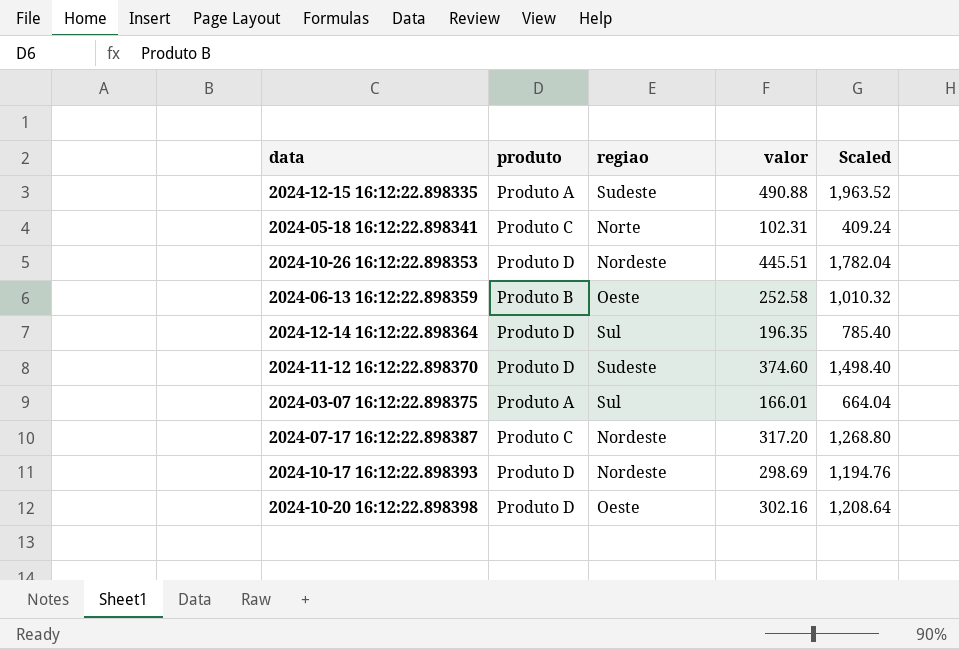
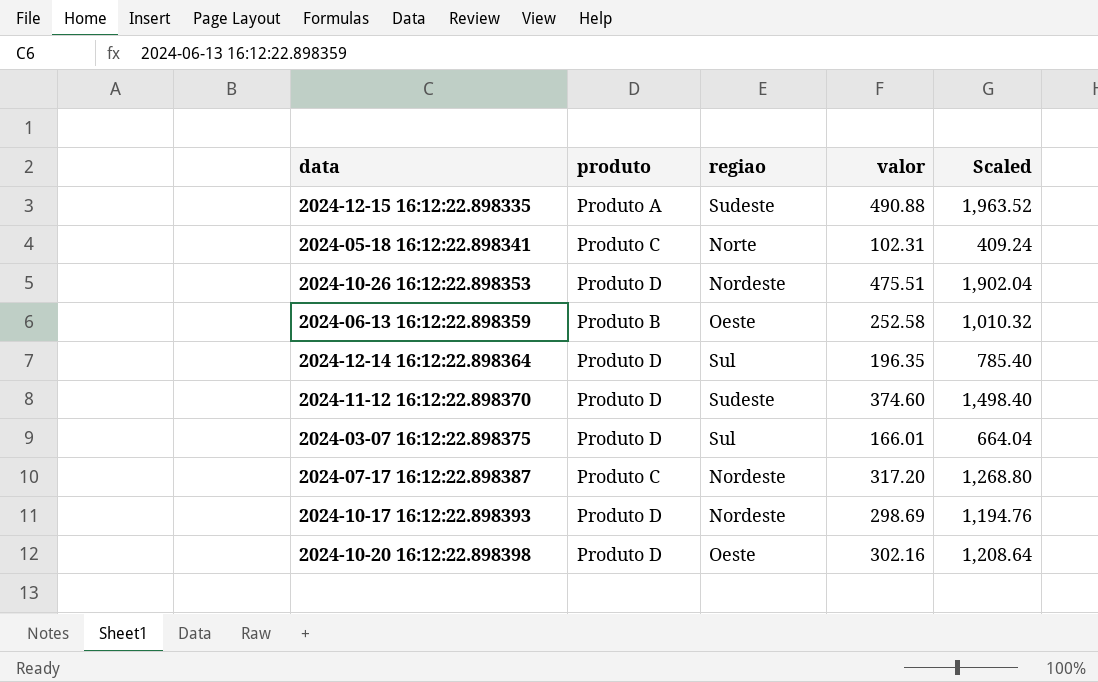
2024-10-26 16:12:22.898353 | valor: 445.51 -> 475.51
2024-10-26 16:12:22.898353 | Scaled: 1,782.04 -> 1,902.04
2024-03-07 16:12:22.898375 | produto: Produto A -> Produto D

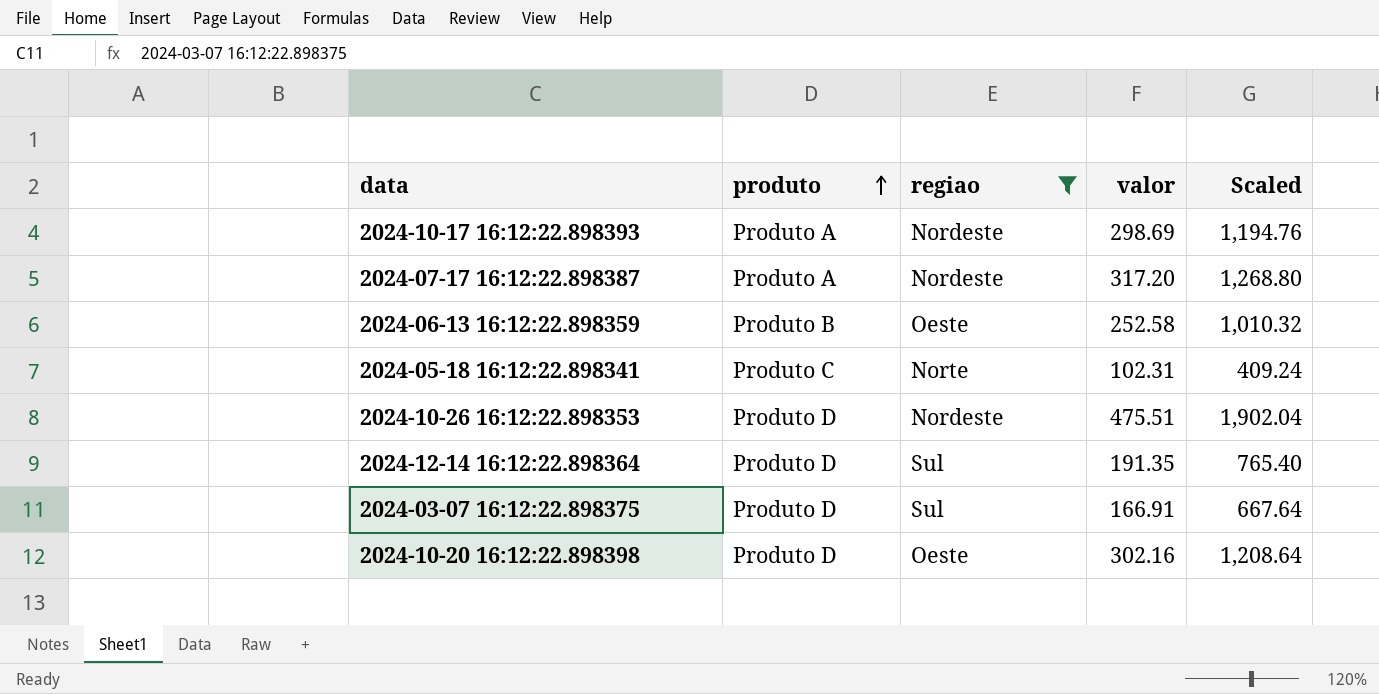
filter: none -> regiao != Sudeste
row order: none -> produto ascending
2024-10-17 16:12:22.898393 | produto: Produto D -> Produto A
2024-07-17 16:12:22.898387 | produto: Produto C -> Produto A
2024-12-14 16:12:22.898364 | valor: 196.35 -> 191.35
2024-12-14 16:12:22.898364 | Scaled: 785.40 -> 765.40
2024-03-07 16:12:22.898375 | valor: 166.01 -> 166.91
2024-03-07 16:12:22.898375 | Scaled: 664.04 -> 667.64

